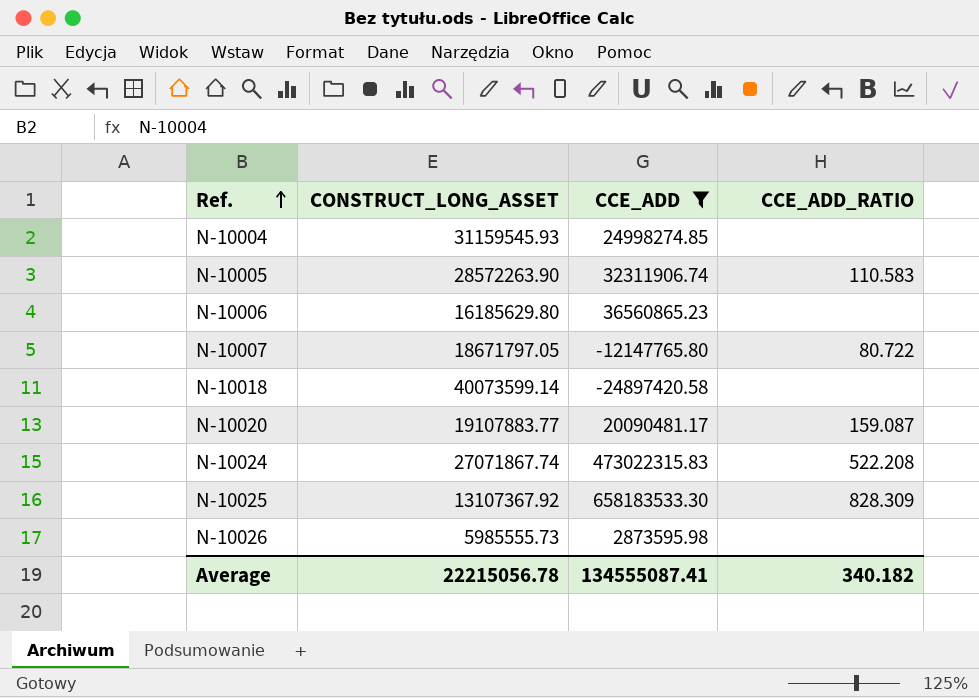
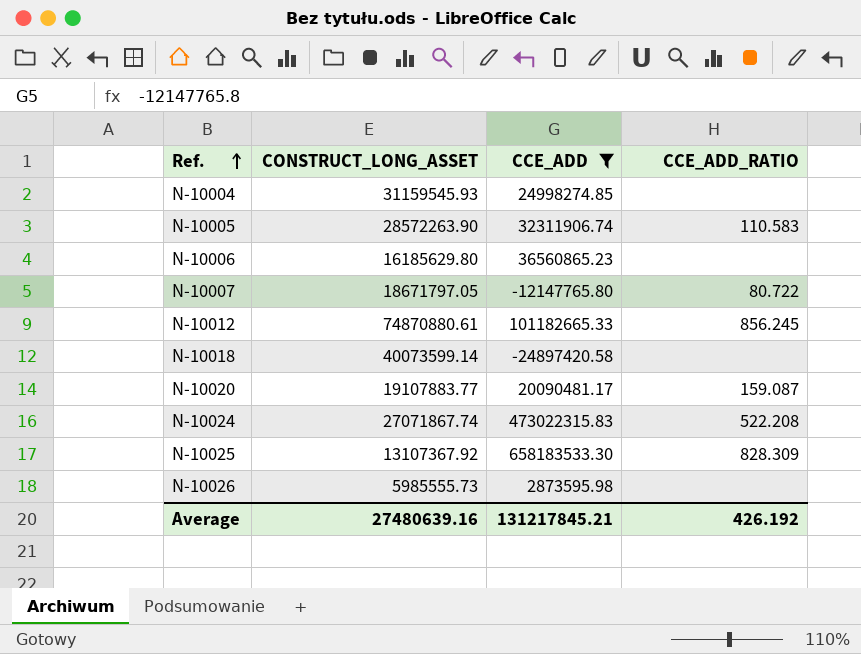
row N-10012: none -> 74870880.61 | 101182665.33 | 856.245
Average | CONSTRUCT_LONG_ASSET: 22215056.78 -> 27480639.16
Average | CCE_ADD: 134555087.41 -> 131217845.21
Average | CCE_ADD_RATIO: 340.182 -> 426.192

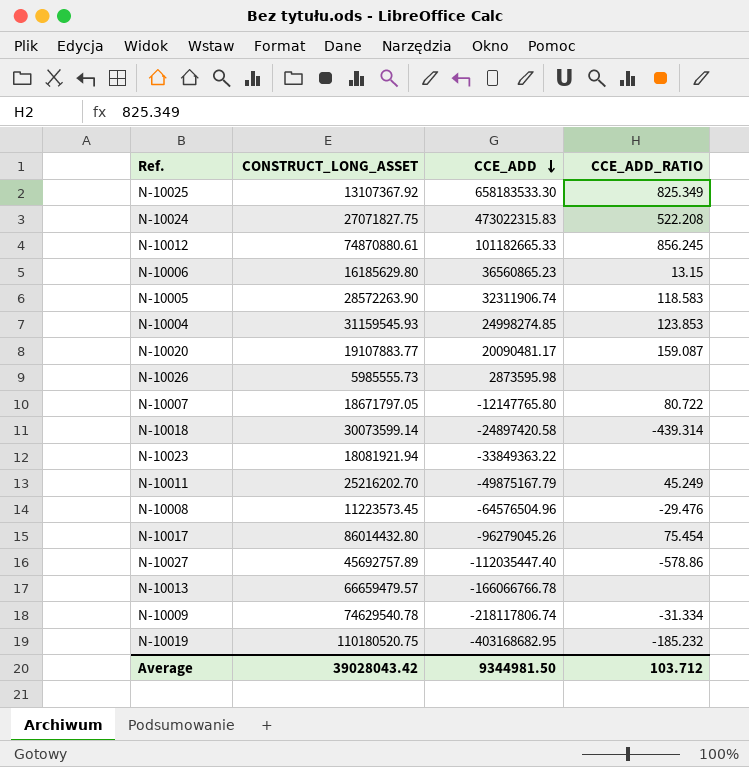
filter: CCE_ADD >= -24897420.58 -> none
row order: Ref. ascending -> CCE_ADD descending
N-10025 | CCE_ADD_RATIO: 828.309 -> 825.349
N-10024 | CONSTRUCT_LONG_ASSET: 27071867.74 -> 27071827.75
N-10006 | CCE_ADD_RATIO: none -> 13.15
N-10005 | CCE_ADD_RATIO: 110.583 -> 118.583
N-10004 | CCE_ADD_RATIO: none -> 123.853
N-10018 | CONSTRUCT_LONG_ASSET: 40073599.14 -> 30073599.14
N-10018 | CCE_ADD_RATIO: none -> -439.314
Average | CONSTRUCT_LONG_ASSET: 27480639.16 -> 39028043.42
Average | CCE_ADD: 131217845.21 -> 9344981.50
Average | CCE_ADD_RATIO: 426.192 -> 103.712

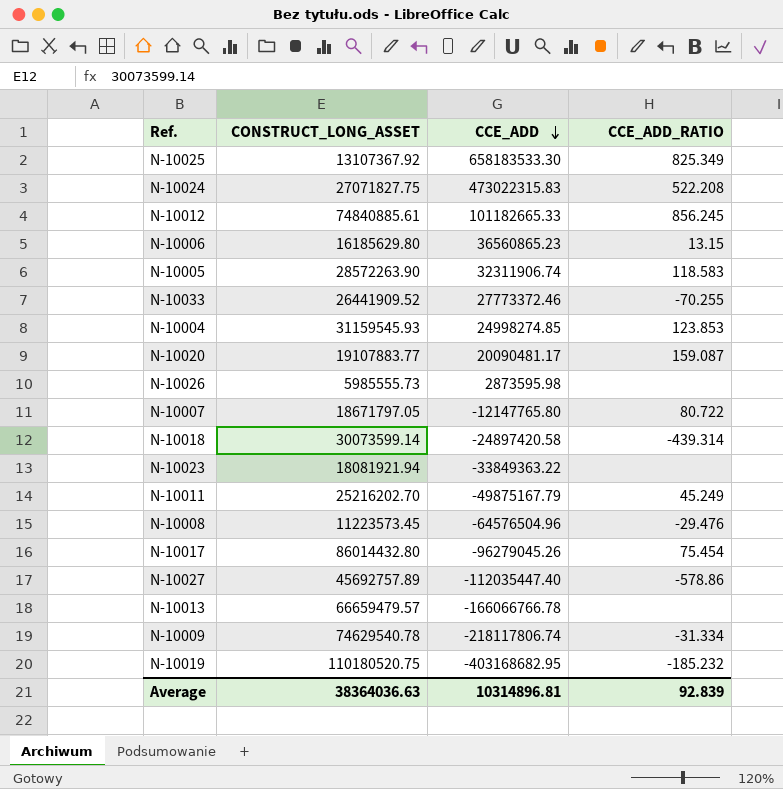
N-10012 | CONSTRUCT_LONG_ASSET: 74870880.61 -> 74840885.61
row N-10033: none -> 26441909.52 | 27773372.46 | -70.255
Average | CONSTRUCT_LONG_ASSET: 39028043.42 -> 38364036.63
Average | CCE_ADD: 9344981.50 -> 10314896.81
Average | CCE_ADD_RATIO: 103.712 -> 92.839

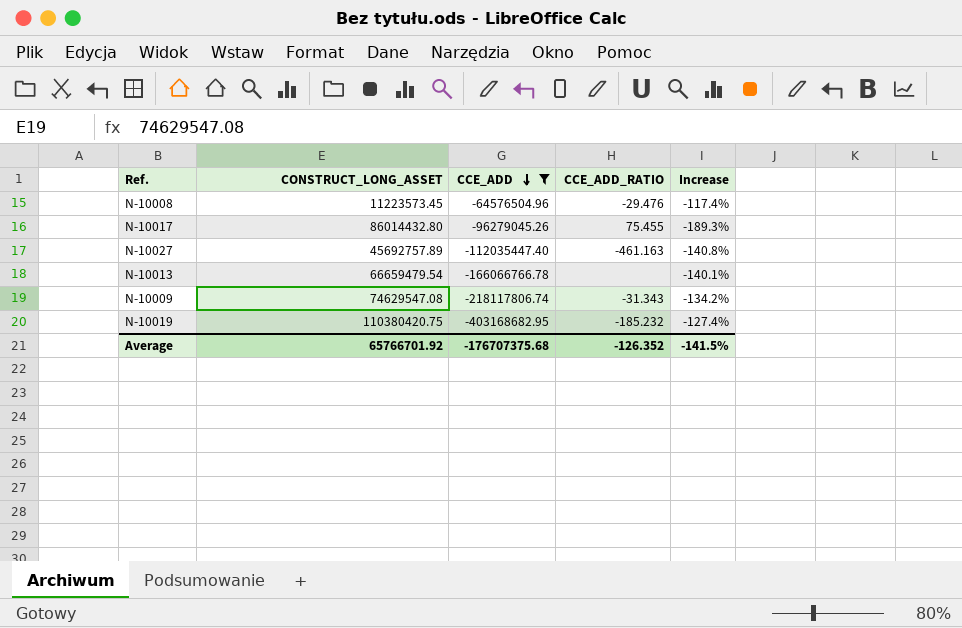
filter: none -> CCE_ADD <= -64576504.96
column Increase | formula: none -> ([CONSTRUCT_LONG_ASSET] - [CCE_ADD]) / [CCE_ADD]
N-10017 | CCE_ADD_RATIO: 75.454 -> 75.455
N-10027 | CCE_ADD_RATIO: -578.86 -> -461.163
N-10013 | CONSTRUCT_LONG_ASSET: 66659479.57 -> 66659479.54
N-10009 | CONSTRUCT_LONG_ASSET: 74629540.78 -> 74629547.08
N-10009 | CCE_ADD_RATIO: -31.334 -> -31.343
N-10019 | CONSTRUCT_LONG_ASSET: 110180520.75 -> 110380420.75
Average | CONSTRUCT_LONG_ASSET: 38364036.63 -> 65766701.92
Average | CCE_ADD: 10314896.81 -> -176707375.68
Average | CCE_ADD_RATIO: 92.839 -> -126.352

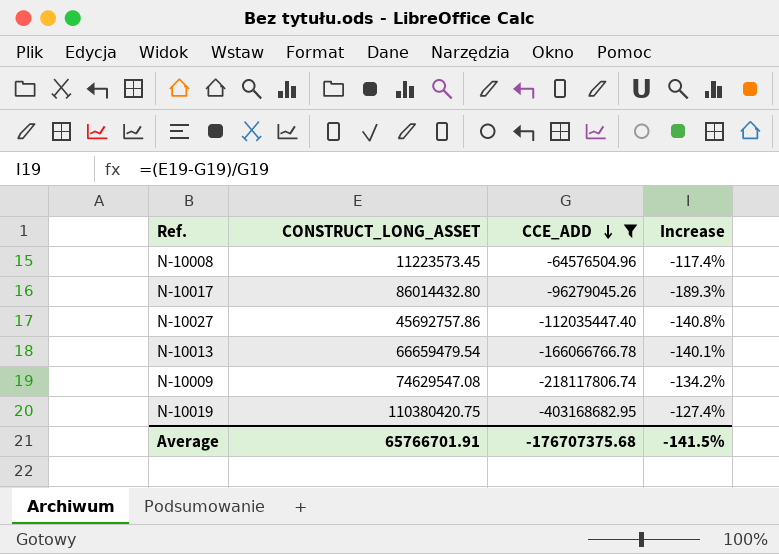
column CCE_ADD_RATIO | position: 4 -> none
N-10027 | CONSTRUCT_LONG_ASSET: 45692757.89 -> 45692757.86
Average | CONSTRUCT_LONG_ASSET: 65766701.92 -> 65766701.91

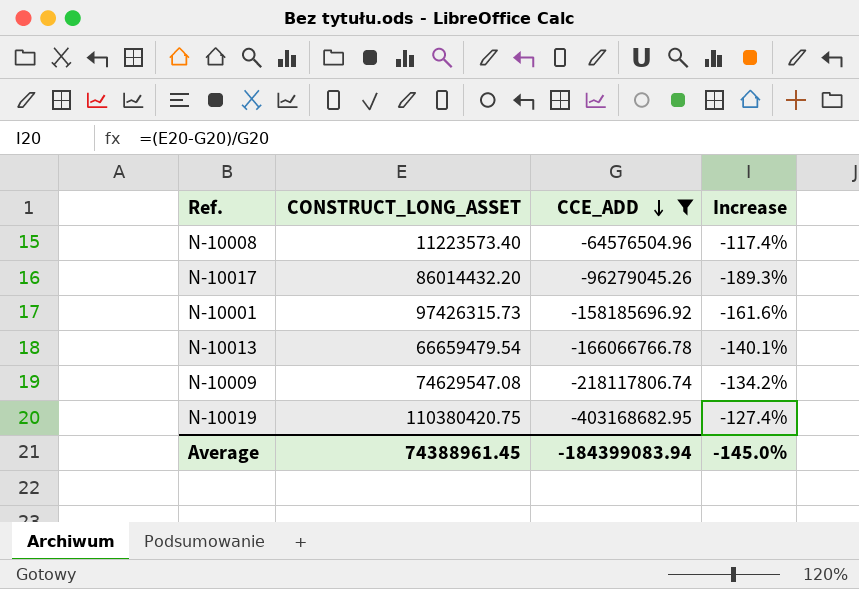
row N-10027: 45692757.86 | -112035447.40 | -140.8% -> none
N-10008 | CONSTRUCT_LONG_ASSET: 11223573.45 -> 11223573.40
N-10017 | CONSTRUCT_LONG_ASSET: 86014432.80 -> 86014432.20
row N-10001: none -> 97426315.73 | -158185696.92 | -161.6%
Average | CONSTRUCT_LONG_ASSET: 65766701.91 -> 74388961.45
Average | CCE_ADD: -176707375.68 -> -184399083.94
Average | Increase: -141.5% -> -145.0%

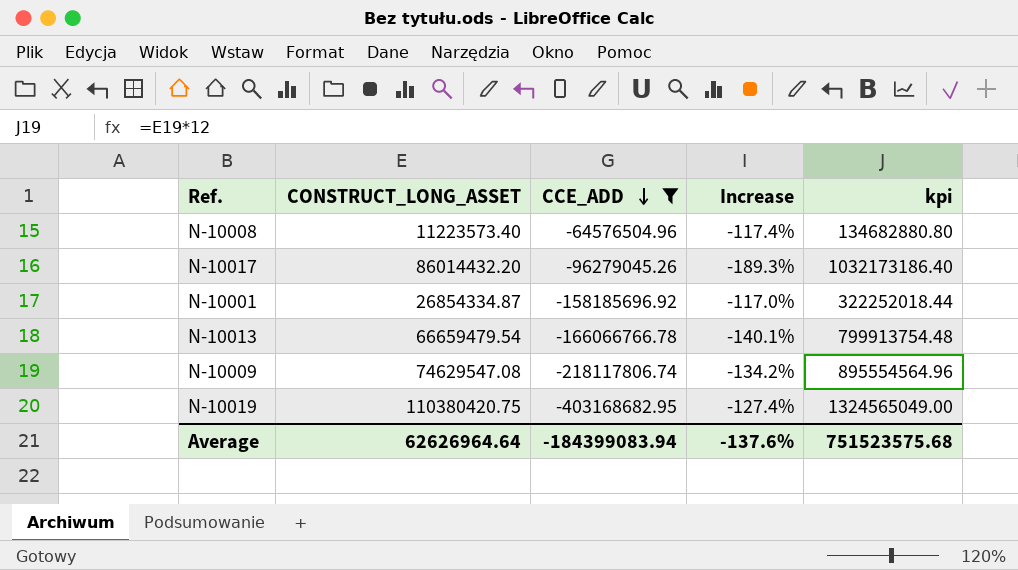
column kpi | formula: none -> [CONSTRUCT_LONG_ASSET] * 12
N-10001 | CONSTRUCT_LONG_ASSET: 97426315.73 -> 26854334.87
N-10001 | Increase: -161.6% -> -117.0%
Average | CONSTRUCT_LONG_ASSET: 74388961.45 -> 62626964.64
Average | Increase: -145.0% -> -137.6%

